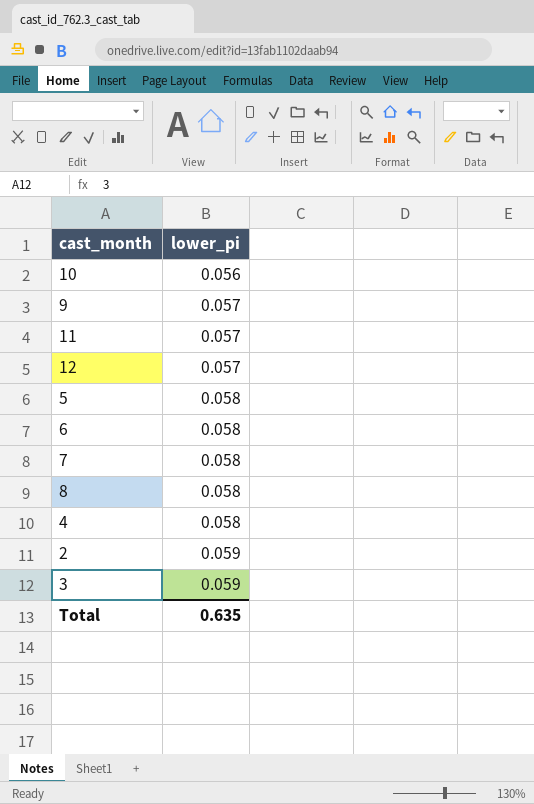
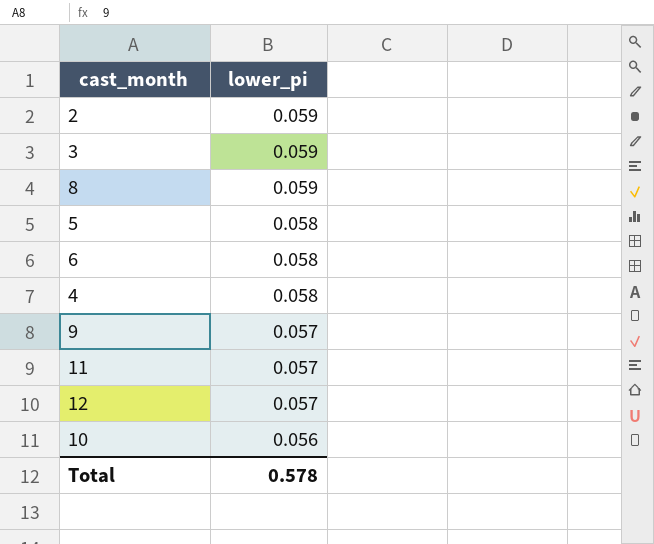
row order: lower_pi ascending -> lower_pi descending
row 7: 0.058 -> none
8 | lower_pi: 0.058 -> 0.059
Total | lower_pi: 0.635 -> 0.578

